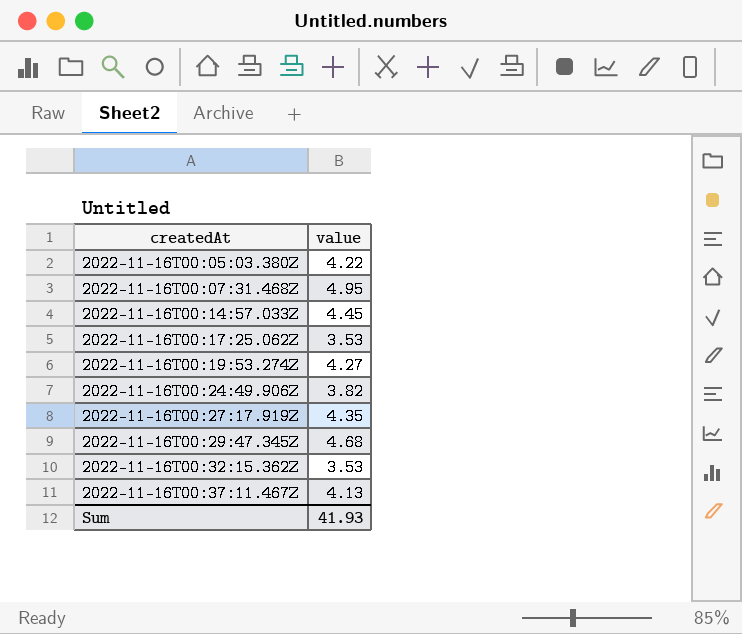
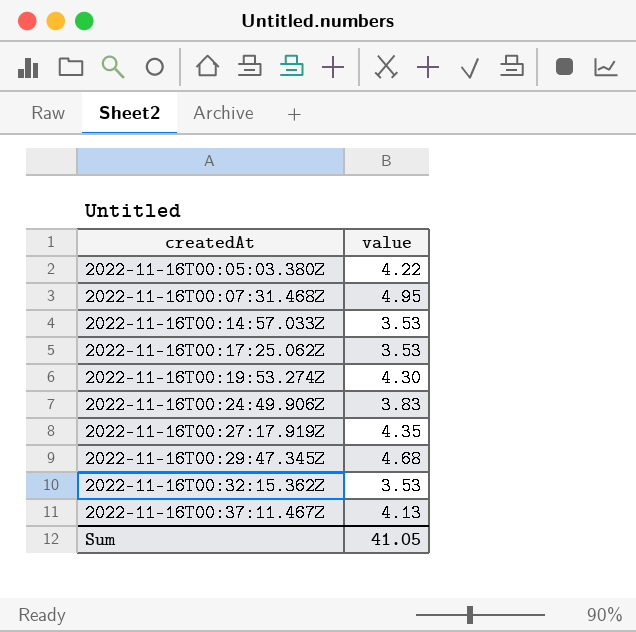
2022-11-16T00:14:57.033Z | value: 4.45 -> 3.53
2022-11-16T00:19:53.274Z | value: 4.27 -> 4.30
2022-11-16T00:24:49.906Z | value: 3.82 -> 3.83
Sum | value: 41.93 -> 41.05

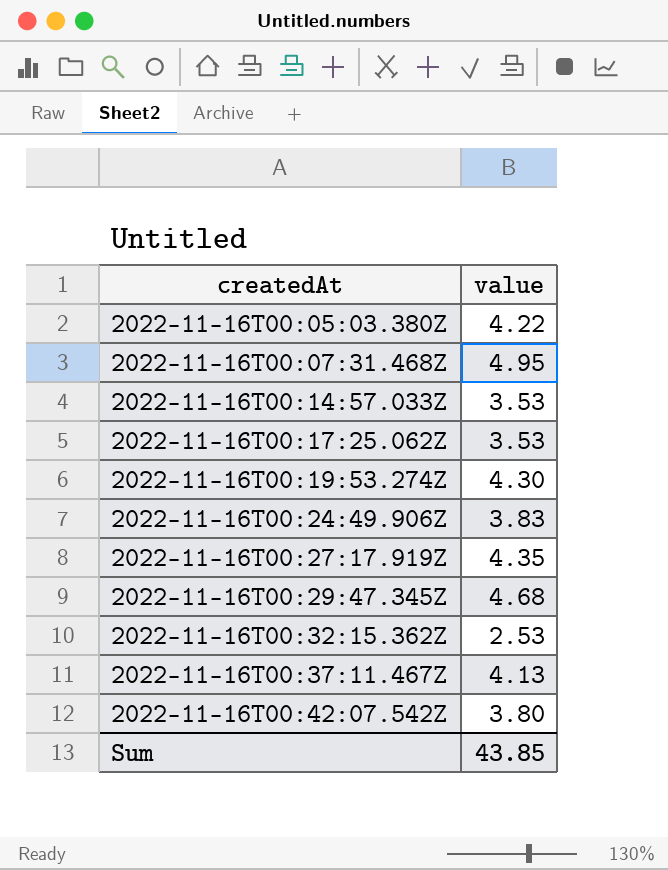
2022-11-16T00:32:15.362Z | value: 3.53 -> 2.53
row 2022-11-16T00:42:07.542Z: none -> 3.80
Sum | value: 41.05 -> 43.85

